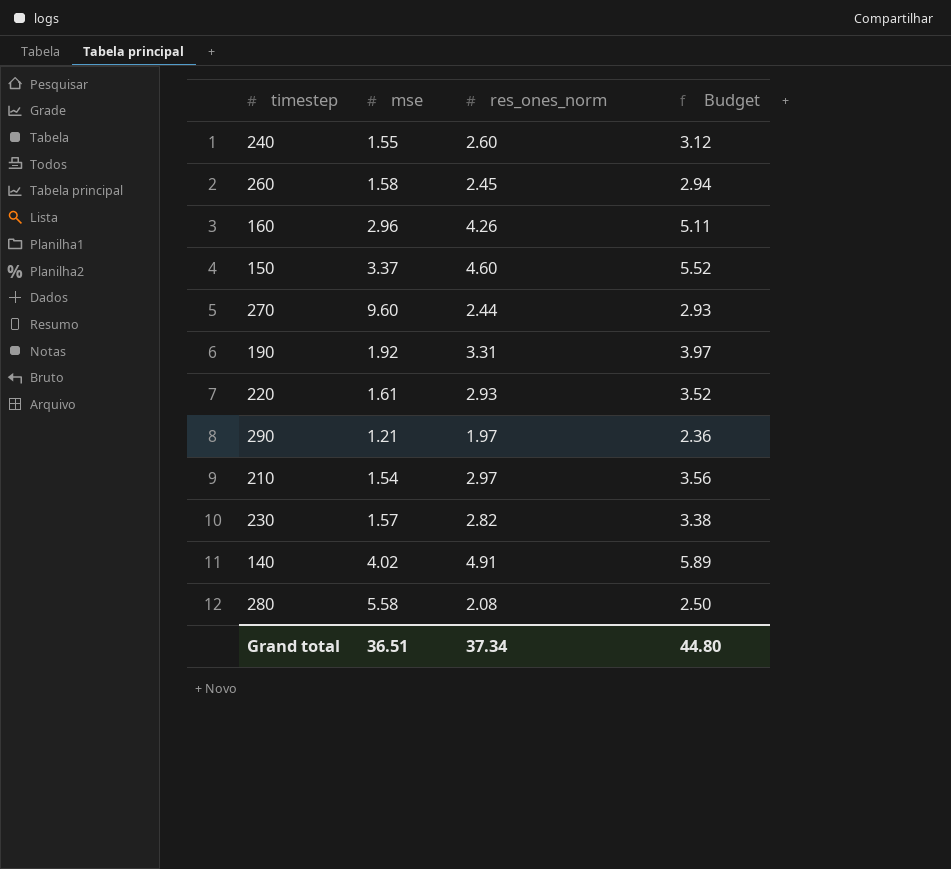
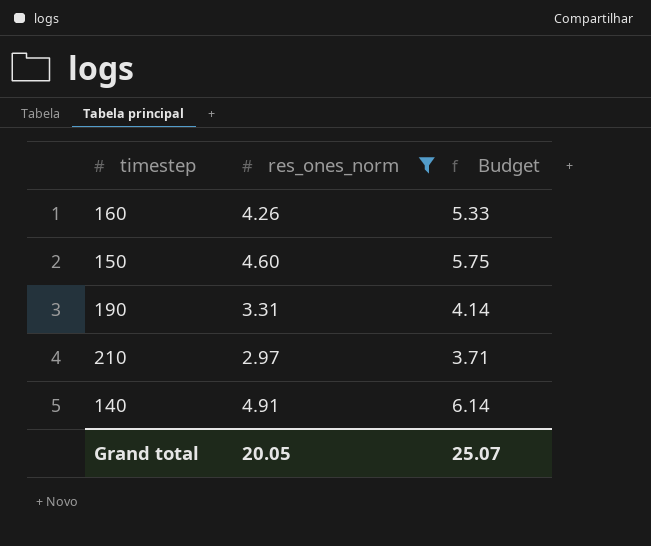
filter: none -> res_ones_norm >= 2.97
column mse | position: 2 -> none
column Budget | formula: [res_ones_norm] * 1.2 -> [res_ones_norm] * 1.25
Grand total | res_ones_norm: 37.34 -> 20.05
Grand total | Budget: 44.80 -> 25.07

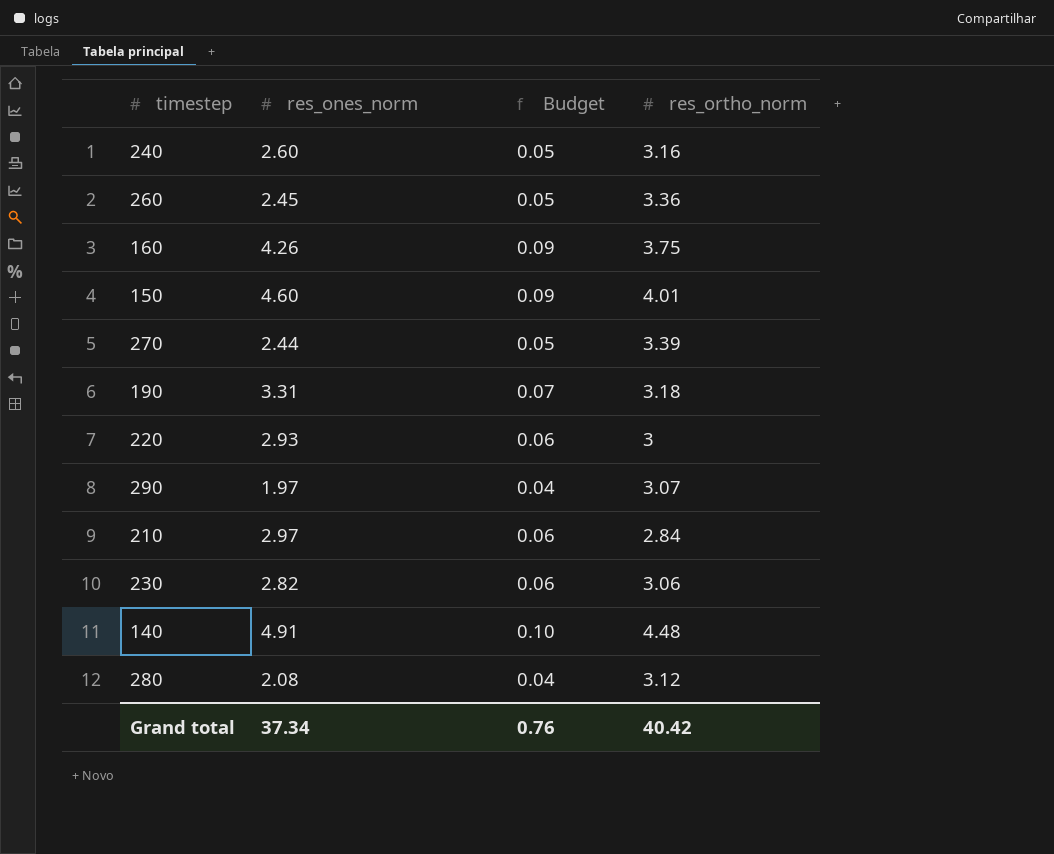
filter: res_ones_norm >= 2.97 -> none
column Budget | formula: [res_ones_norm] * 1.25 -> [res_ones_norm] * 0.02
column res_ortho_norm | position: none -> 4
Grand total | res_ones_norm: 20.05 -> 37.34
Grand total | Budget: 25.07 -> 0.76

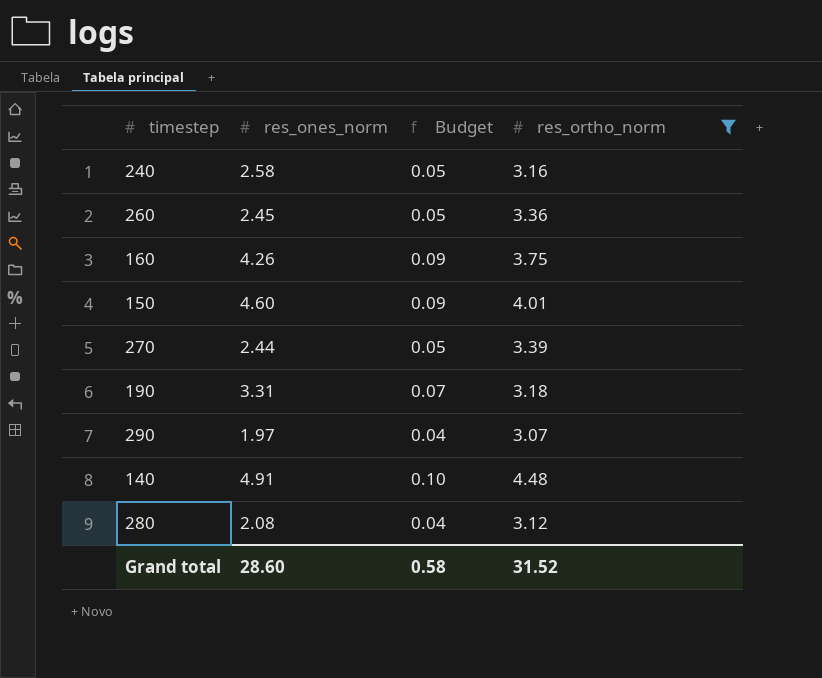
filter: none -> res_ortho_norm >= 3.07
240 | res_ones_norm: 2.60 -> 2.58
Grand total | res_ones_norm: 37.34 -> 28.60
Grand total | Budget: 0.76 -> 0.58
Grand total | res_ortho_norm: 40.42 -> 31.52

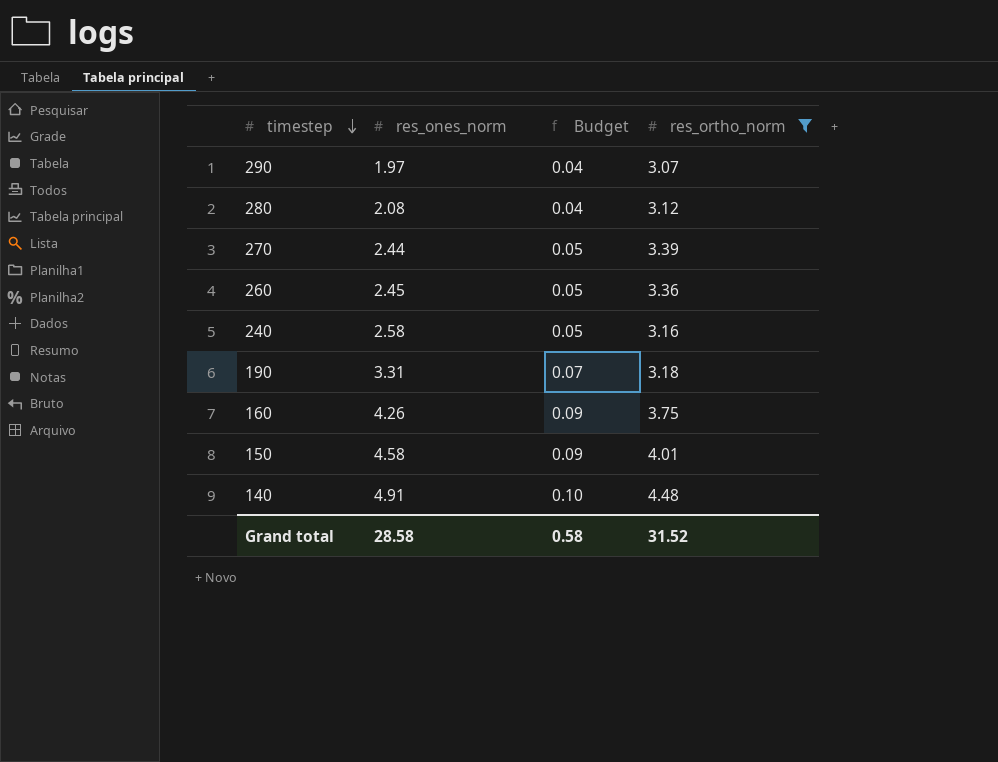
row order: none -> timestep descending
150 | res_ones_norm: 4.60 -> 4.58
Grand total | res_ones_norm: 28.60 -> 28.58

